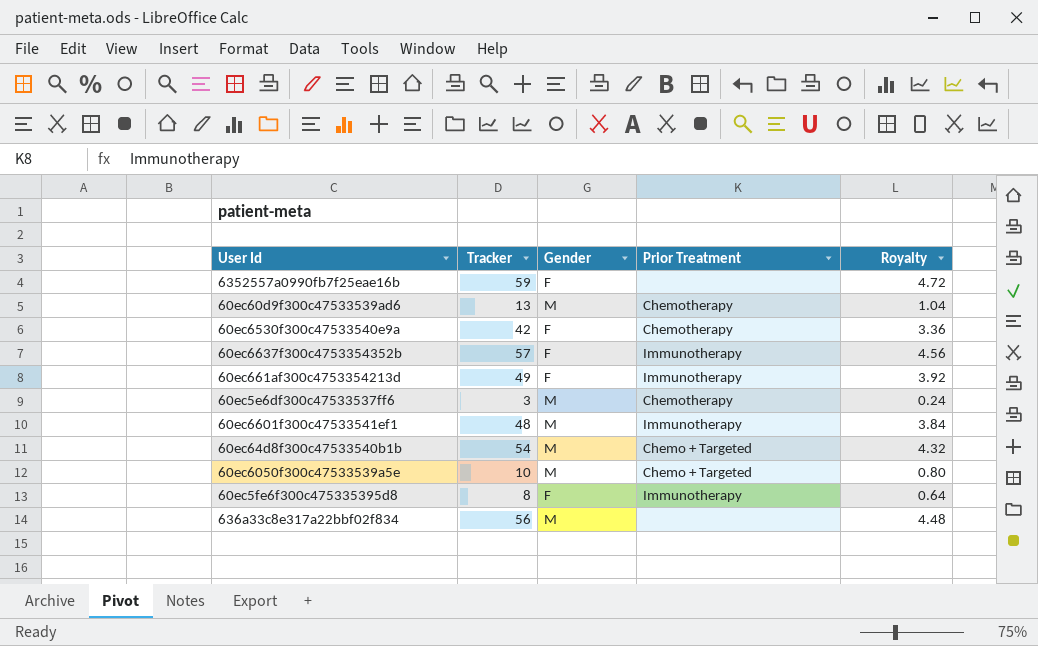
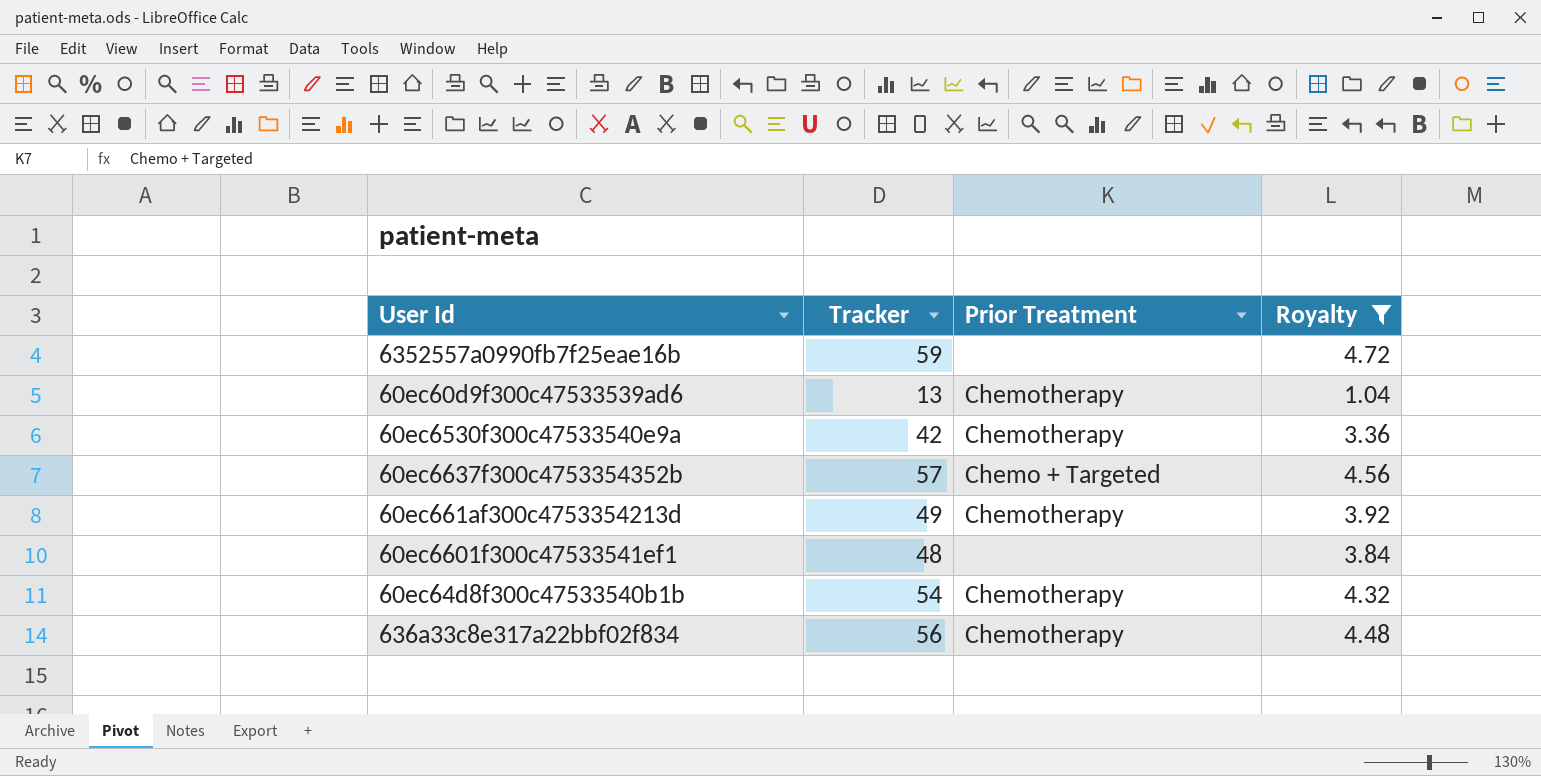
filter: none -> Royalty >= 1.04
column Gender | position: 3 -> none
60ec6637f300c4753354352b | Prior Treatment: Immunotherapy -> Chemo + Targeted
60ec661af300c4753354213d | Prior Treatment: Immunotherapy -> Chemotherapy
60ec6601f300c47533541ef1 | Prior Treatment: Immunotherapy -> none
60ec64d8f300c47533540b1b | Prior Treatment: Chemo + Targeted -> Chemotherapy
636a33c8e317a22bbf02f834 | Prior Treatment: none -> Chemotherapy

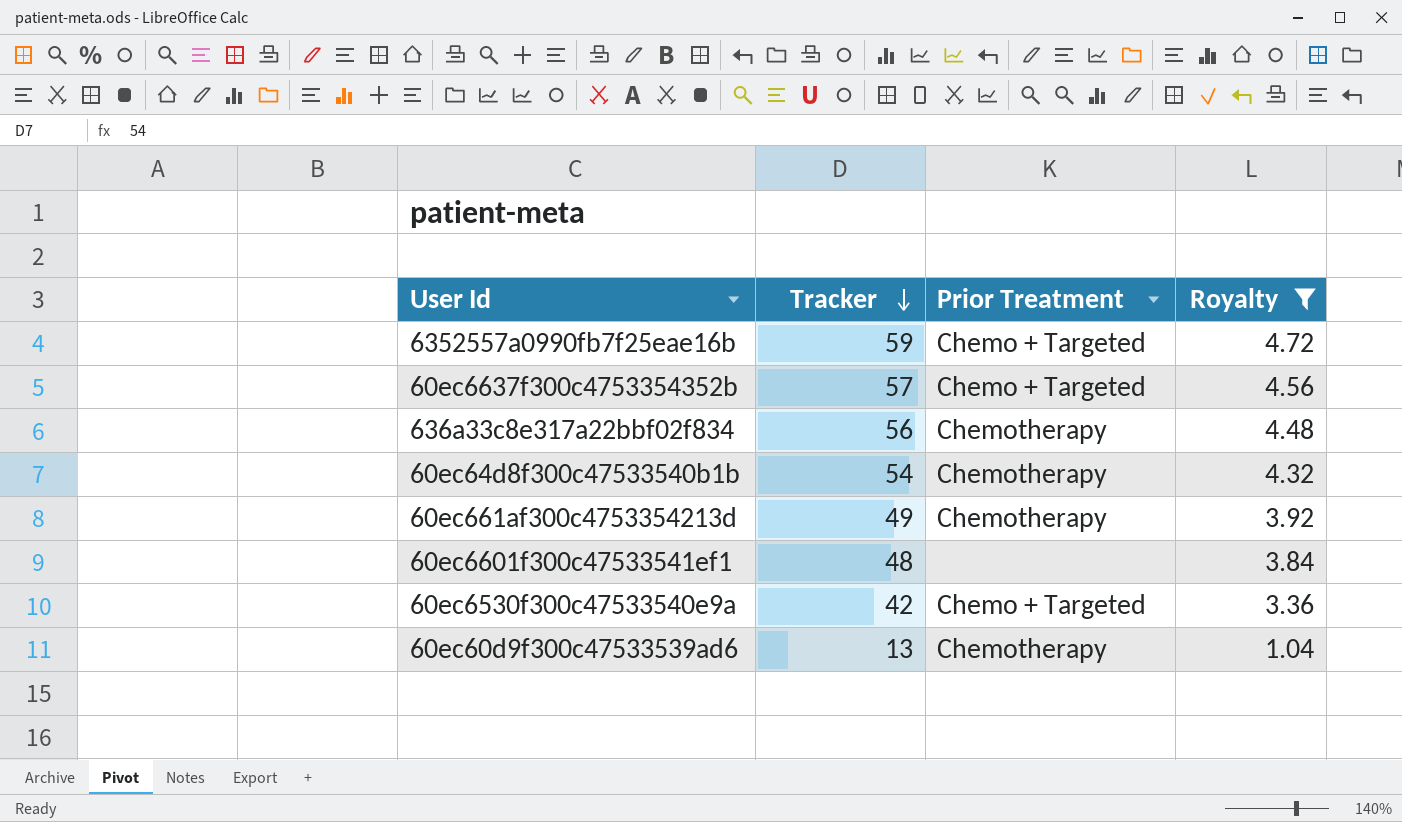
row order: none -> Tracker descending
6352557a0990fb7f25eae16b | Prior Treatment: none -> Chemo + Targeted
60ec6530f300c47533540e9a | Prior Treatment: Chemotherapy -> Chemo + Targeted

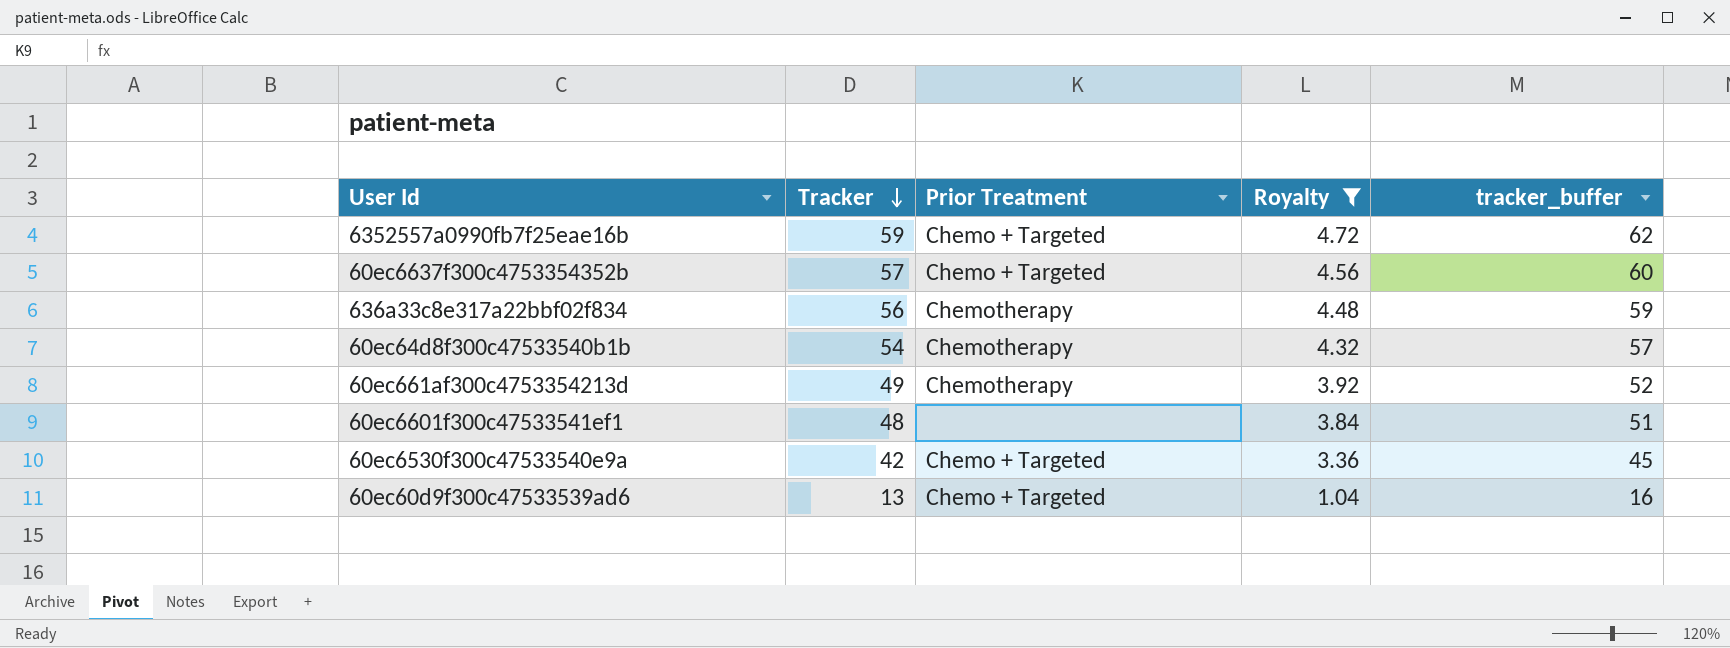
column tracker_buffer | formula: none -> [Tracker] + 3
60ec60d9f300c47533539ad6 | Prior Treatment: Chemotherapy -> Chemo + Targeted

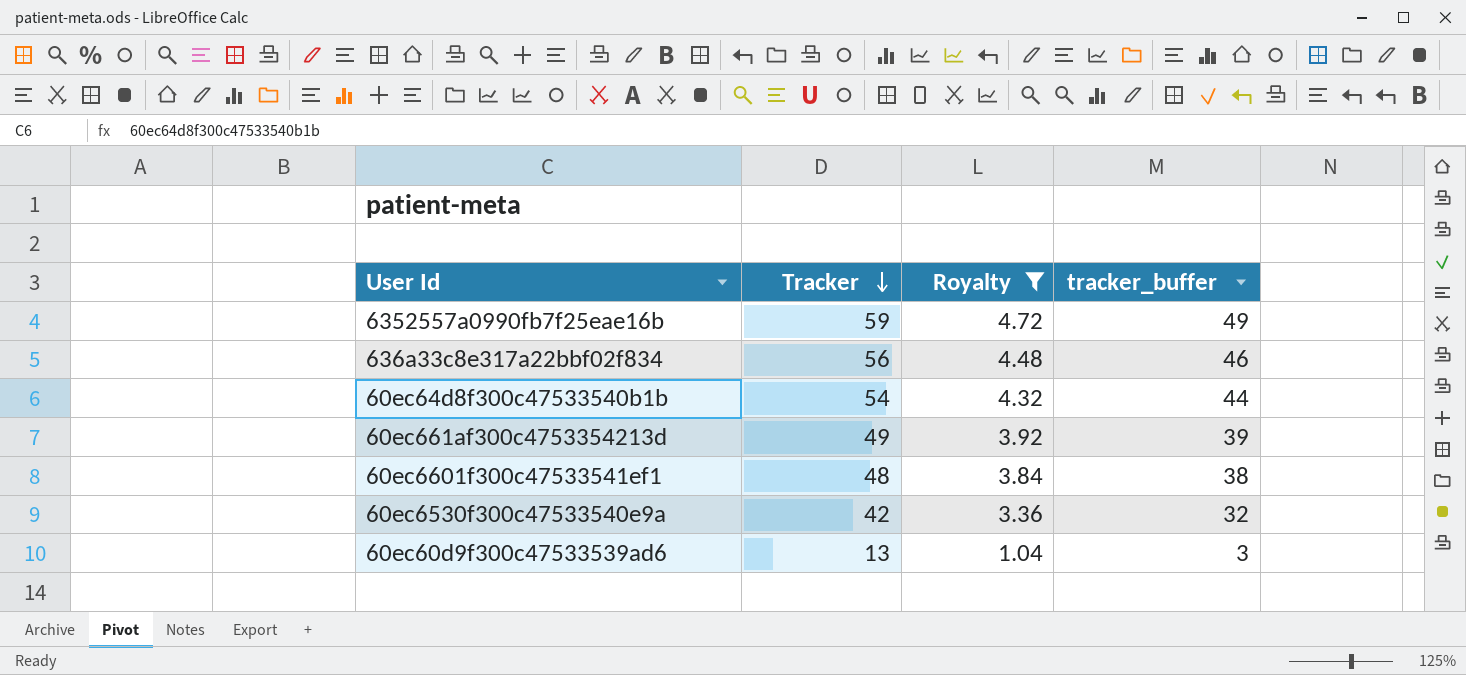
column Prior Treatment | position: 3 -> none
column tracker_buffer | formula: [Tracker] + 3 -> [Tracker] - 10
row 60ec6637f300c4753354352b: 57 | Chemo + Targeted | 4.56 | 60 -> none

